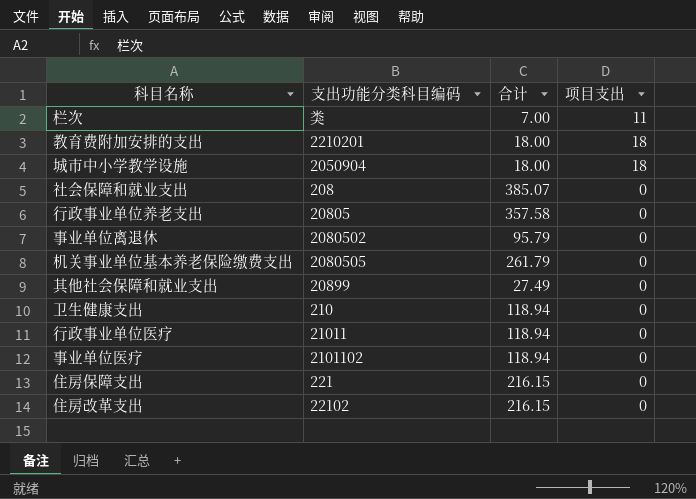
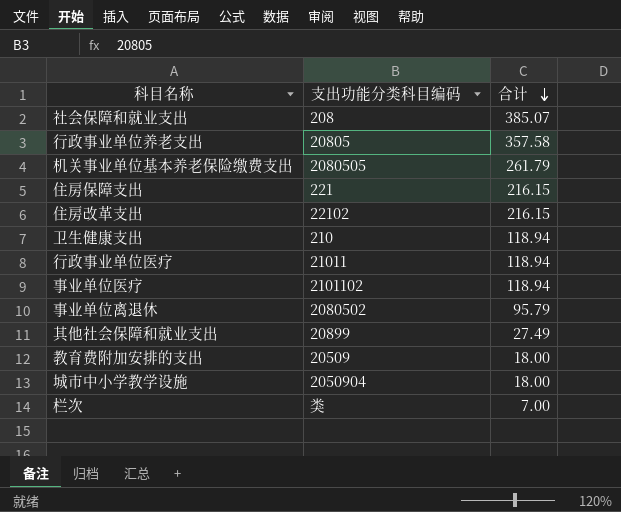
row order: none -> 合计 descending
column 项目支出 | position: 4 -> none
教育费附加安排的支出 | 支出功能分类科目编码: 2210201 -> 20509

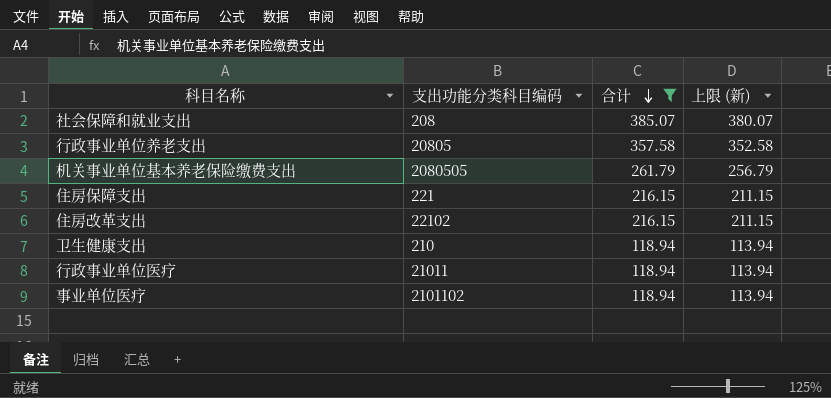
filter: none -> 合计 >= 118.94
column 上限 (新) | formula: none -> [合计] - 5

